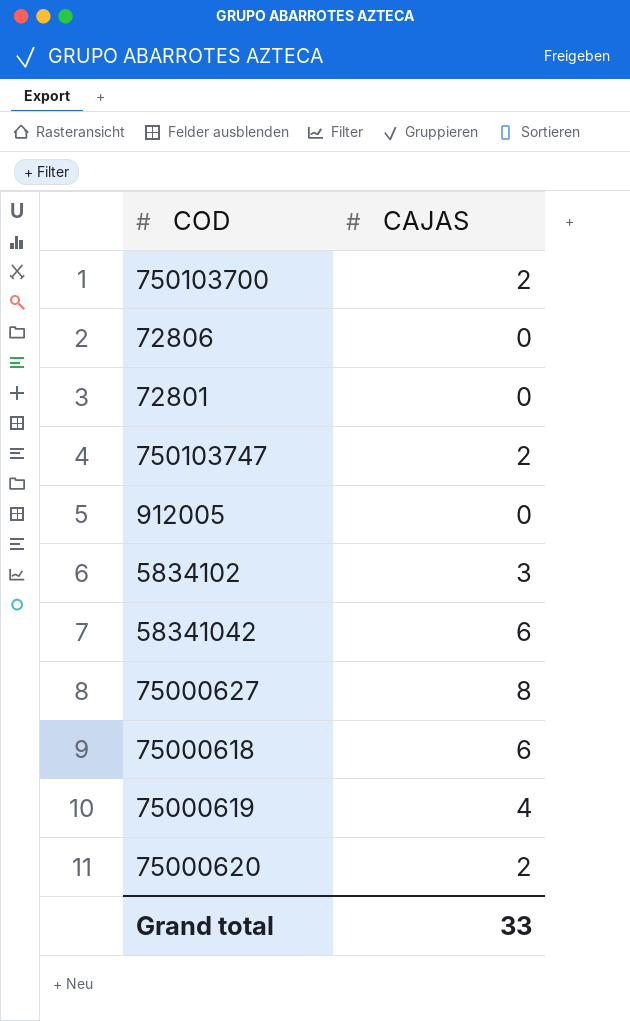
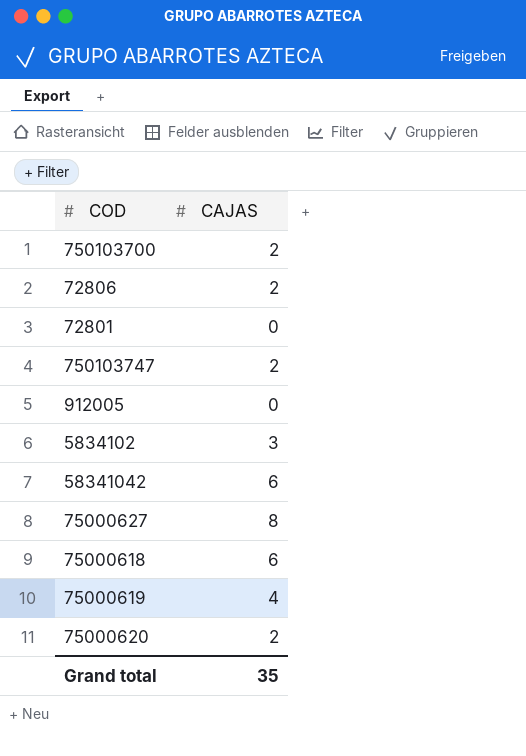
72806 | CAJAS: 0 -> 2
Grand total | CAJAS: 33 -> 35

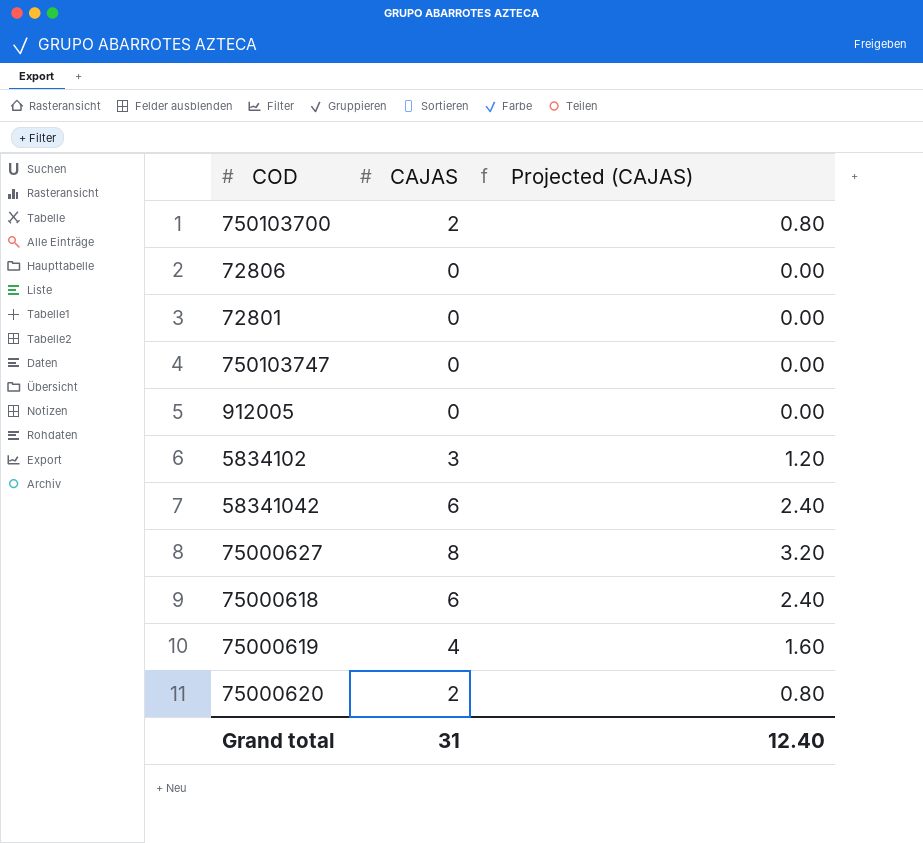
column Projected (CAJAS) | formula: none -> [CAJAS] * 0.4
72806 | CAJAS: 2 -> 0
750103747 | CAJAS: 2 -> 0
Grand total | CAJAS: 35 -> 31

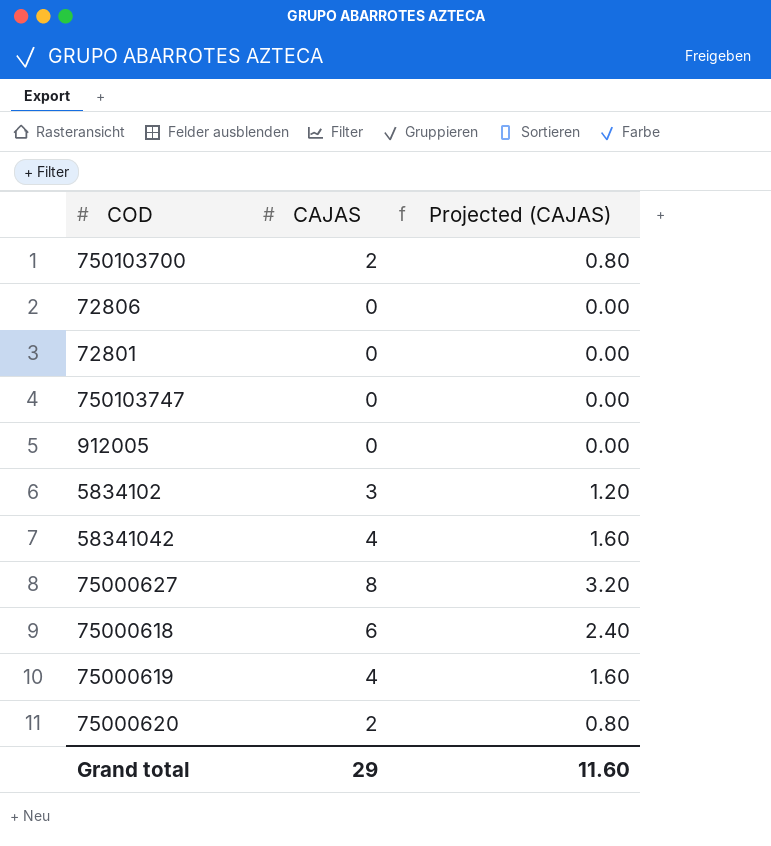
58341042 | CAJAS: 6 -> 4
58341042 | Projected (CAJAS): 2.40 -> 1.60
Grand total | CAJAS: 31 -> 29
Grand total | Projected (CAJAS): 12.40 -> 11.60

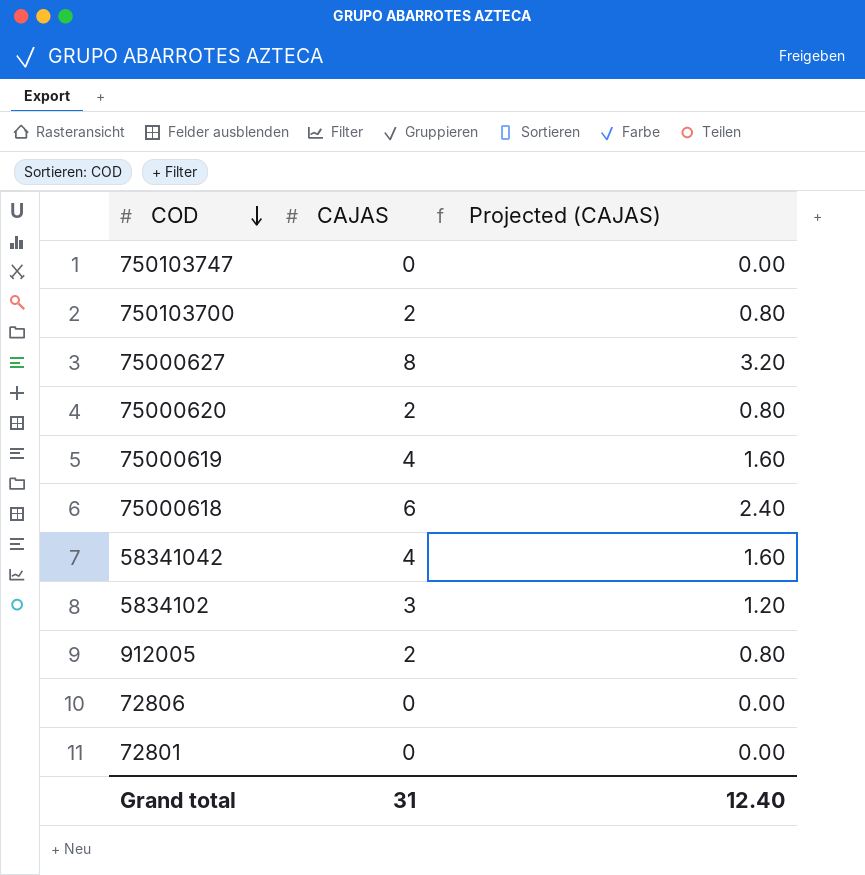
row order: none -> COD descending
912005 | CAJAS: 0 -> 2
912005 | Projected (CAJAS): 0.00 -> 0.80
Grand total | CAJAS: 29 -> 31
Grand total | Projected (CAJAS): 11.60 -> 12.40

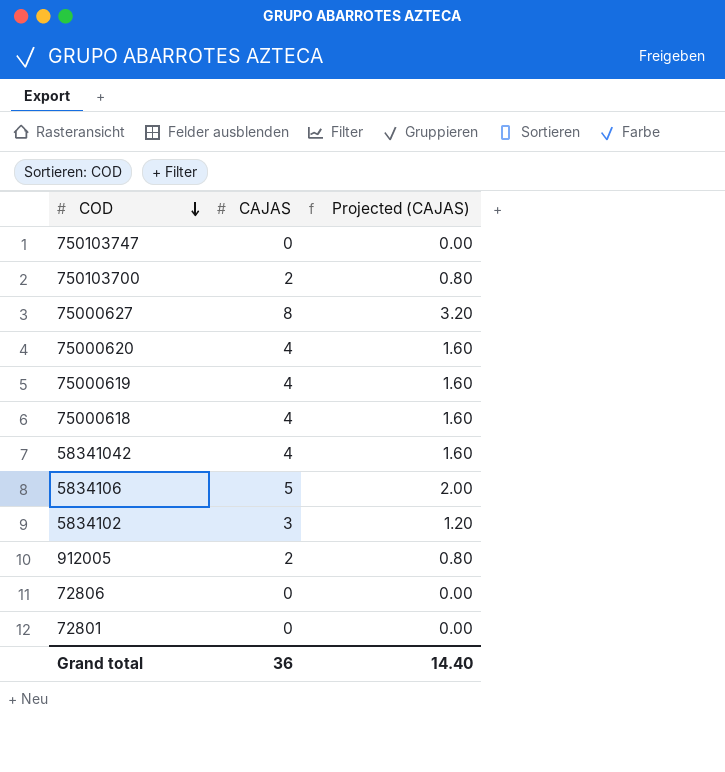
75000620 | CAJAS: 2 -> 4
75000620 | Projected (CAJAS): 0.80 -> 1.60
75000618 | CAJAS: 6 -> 4
75000618 | Projected (CAJAS): 2.40 -> 1.60
row 5834106: none -> 5 | 2.00
Grand total | CAJAS: 31 -> 36
Grand total | Projected (CAJAS): 12.40 -> 14.40

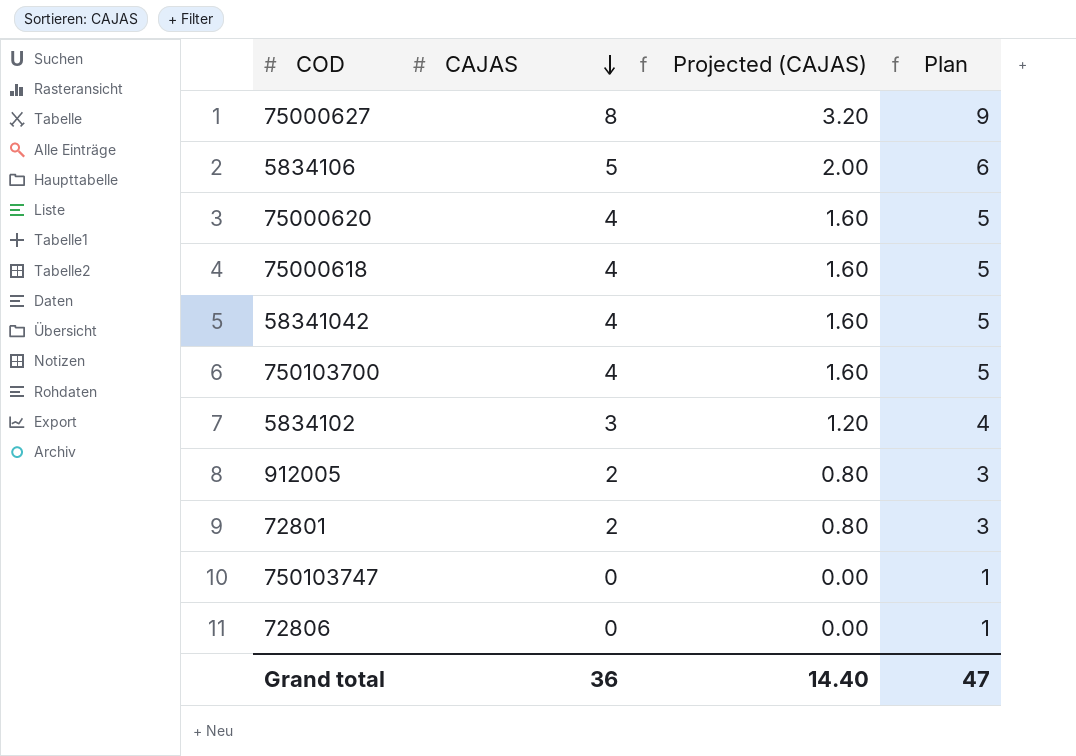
row order: COD descending -> CAJAS descending
column Plan | formula: none -> [CAJAS] + 1
row 75000619: 4 | 1.60 -> none
750103700 | CAJAS: 2 -> 4
750103700 | Projected (CAJAS): 0.80 -> 1.60
72801 | CAJAS: 0 -> 2
72801 | Projected (CAJAS): 0.00 -> 0.80

